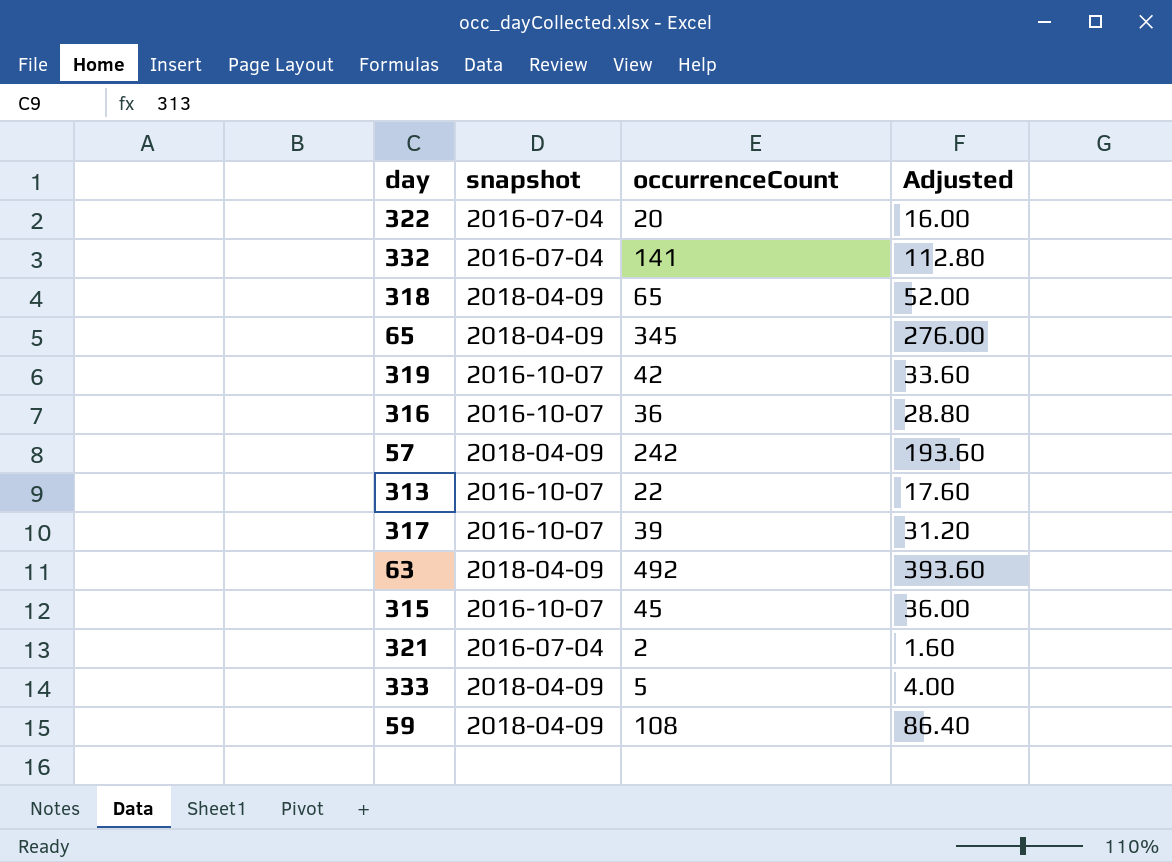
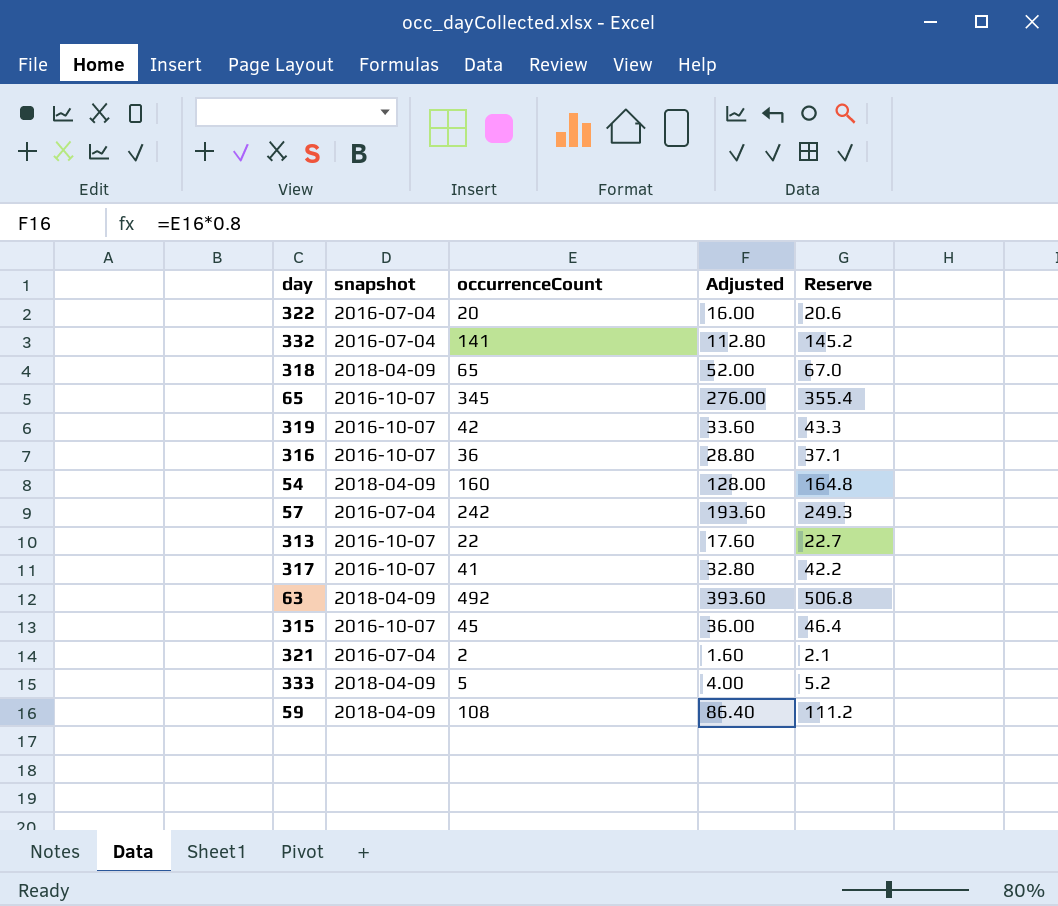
column Reserve | formula: none -> [occurrenceCount] * 1.03
65 | snapshot: 2018-04-09 -> 2016-10-07
row 54: none -> 2018-04-09 | 160 | 128.00 | 164.8
57 | snapshot: 2018-04-09 -> 2016-07-04
317 | occurrenceCount: 39 -> 41
317 | Adjusted: 31.20 -> 32.80

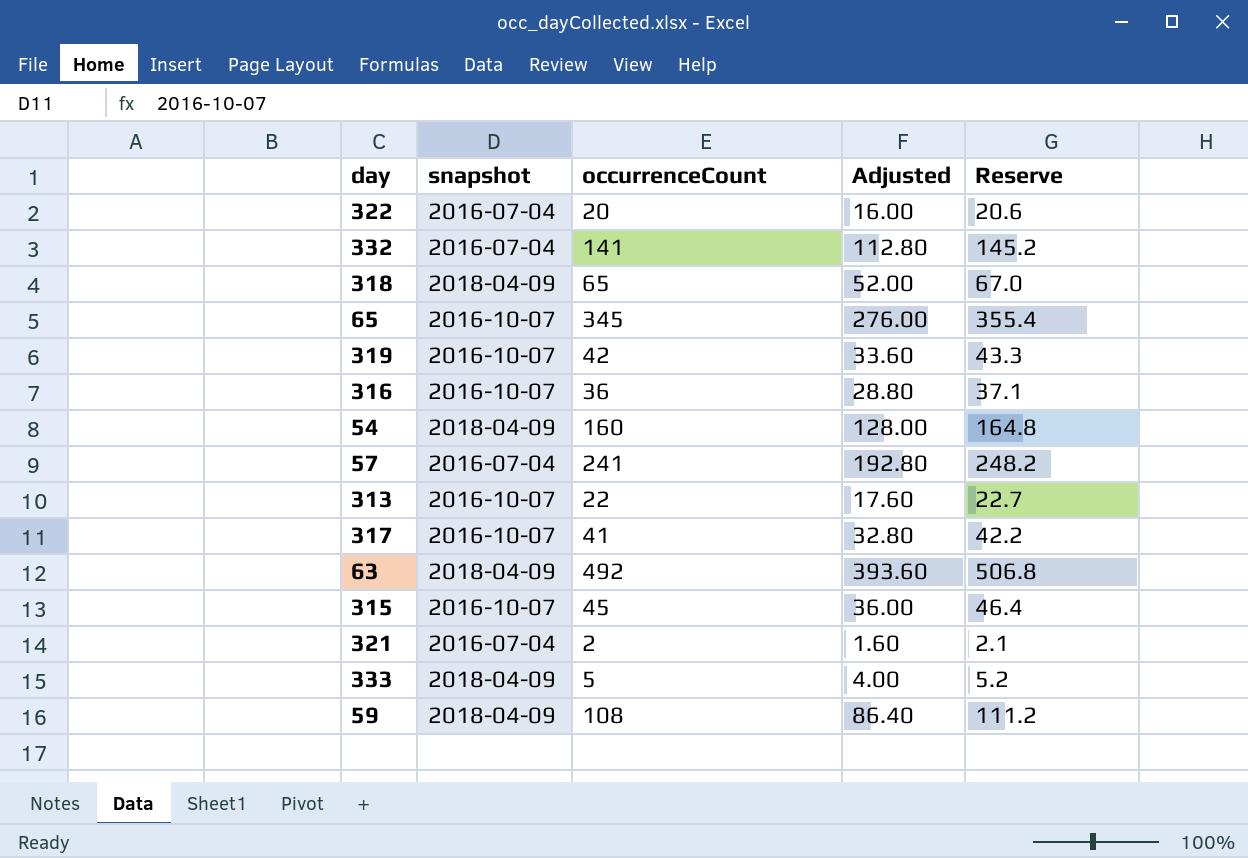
57 | occurrenceCount: 242 -> 241
57 | Adjusted: 193.60 -> 192.80
57 | Reserve: 249.3 -> 248.2

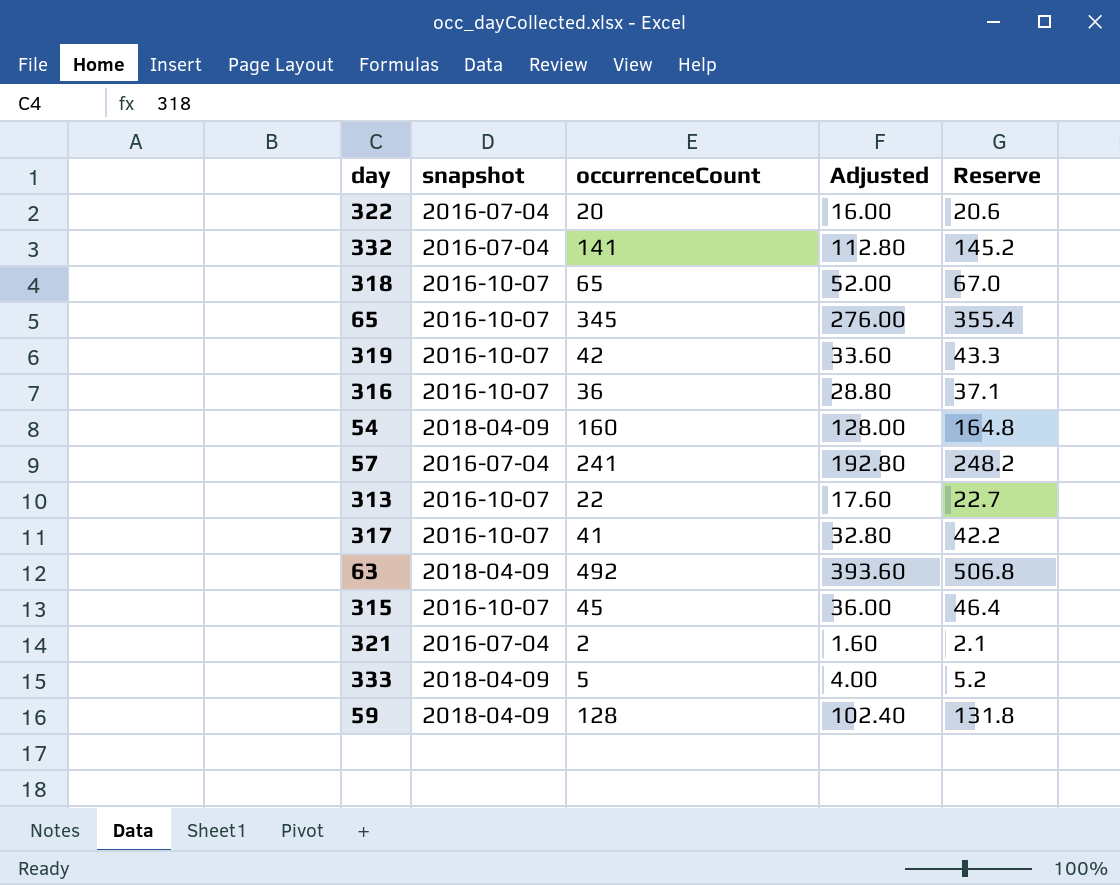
318 | snapshot: 2018-04-09 -> 2016-10-07
59 | occurrenceCount: 108 -> 128
59 | Adjusted: 86.40 -> 102.40
59 | Reserve: 111.2 -> 131.8

